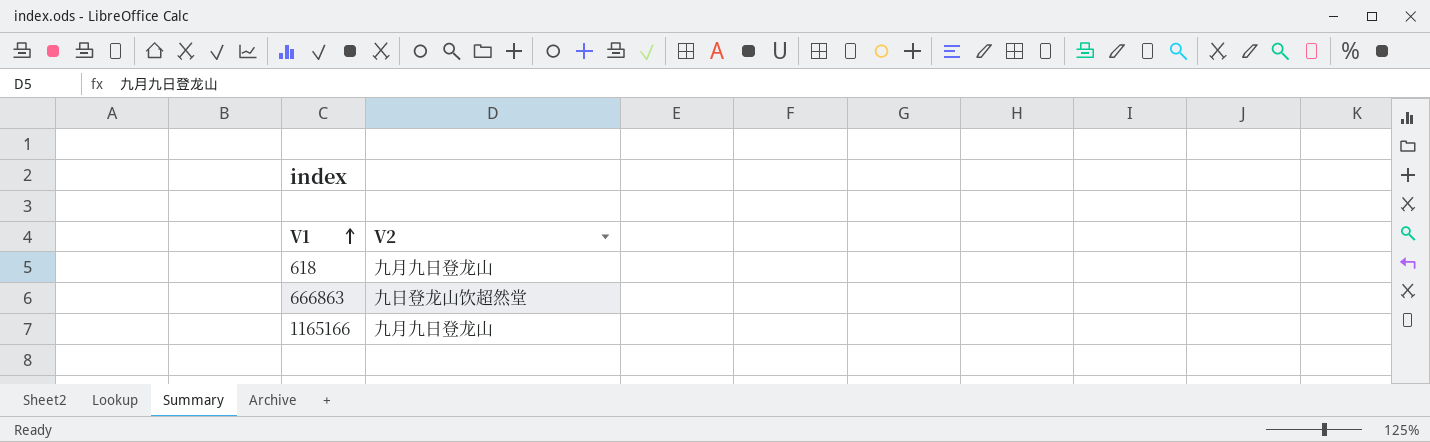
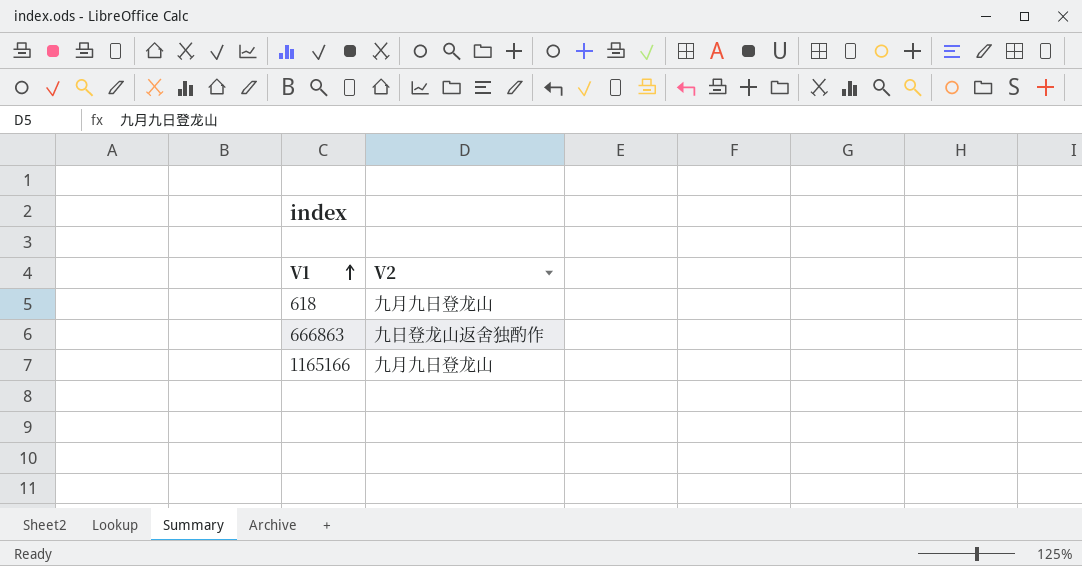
666863 | V2: 九日登龙山饮超然堂 -> 九日登龙山返舍独酌作

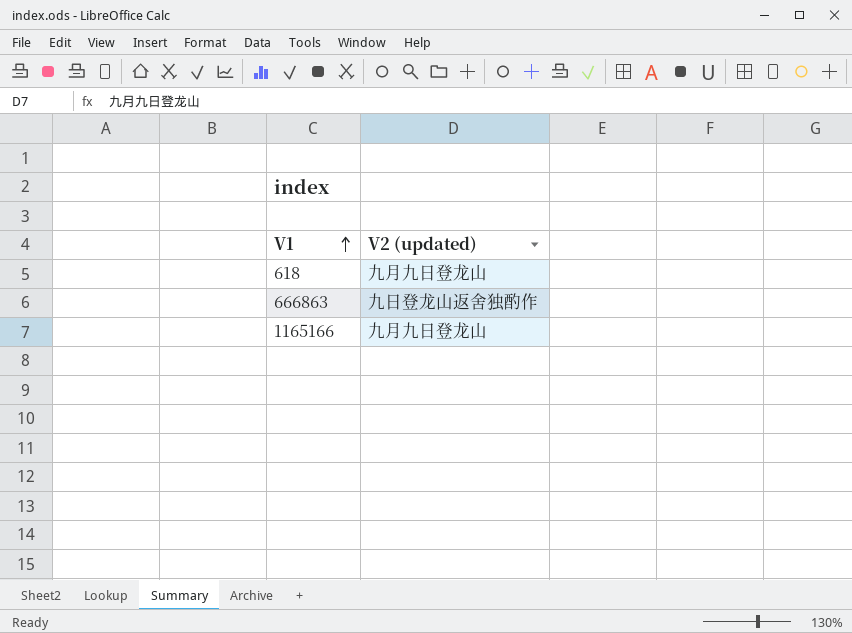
column name: V2 -> V2 (updated)

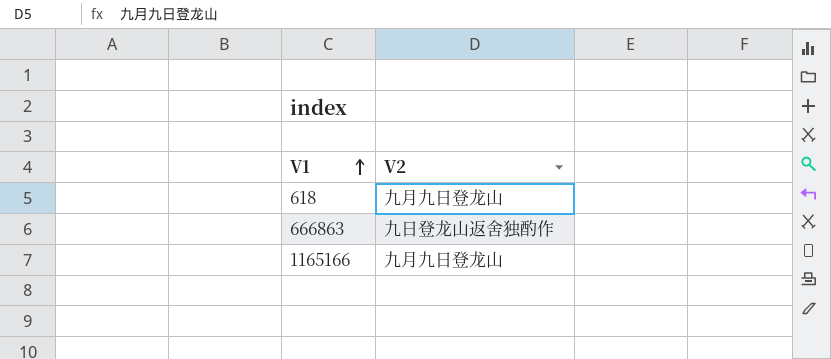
column name: V2 (updated) -> V2

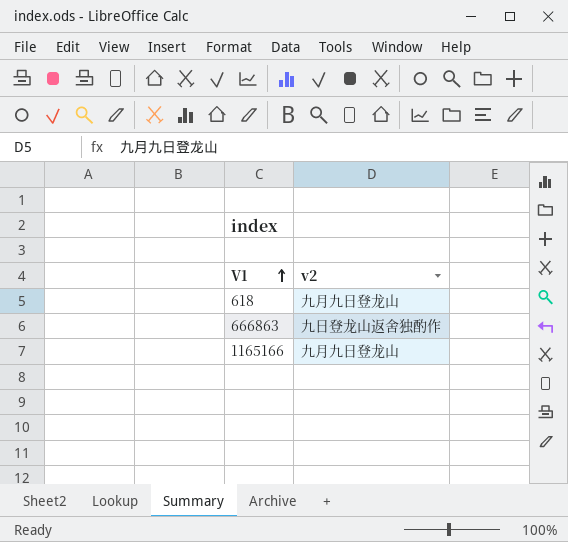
column name: V2 -> v2

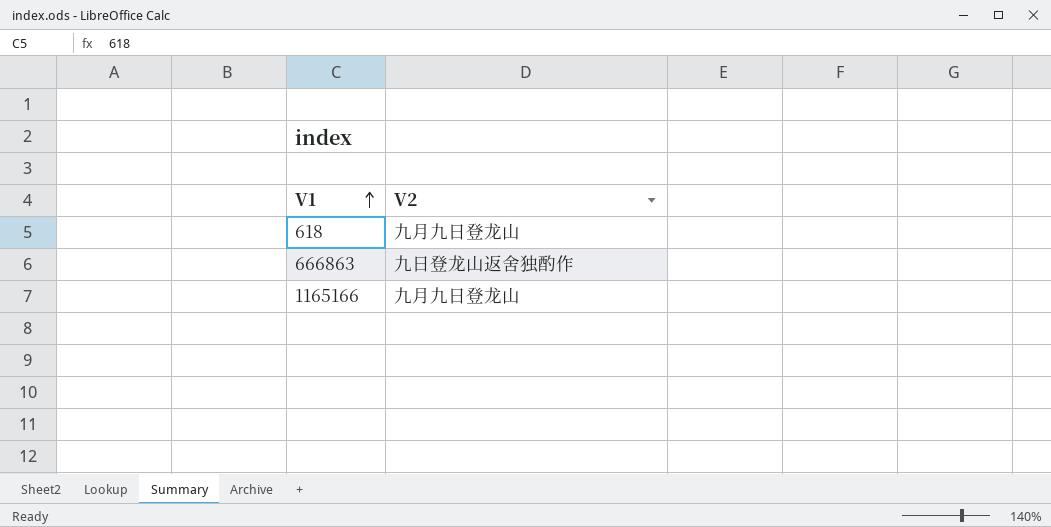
column name: v2 -> V2

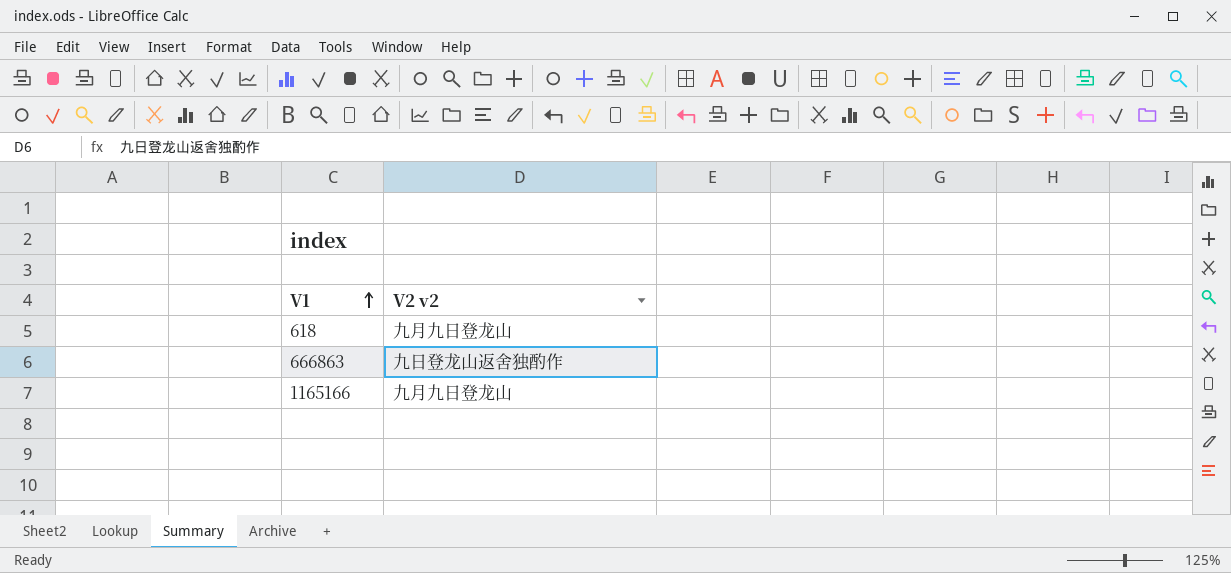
column name: V2 -> V2 v2

